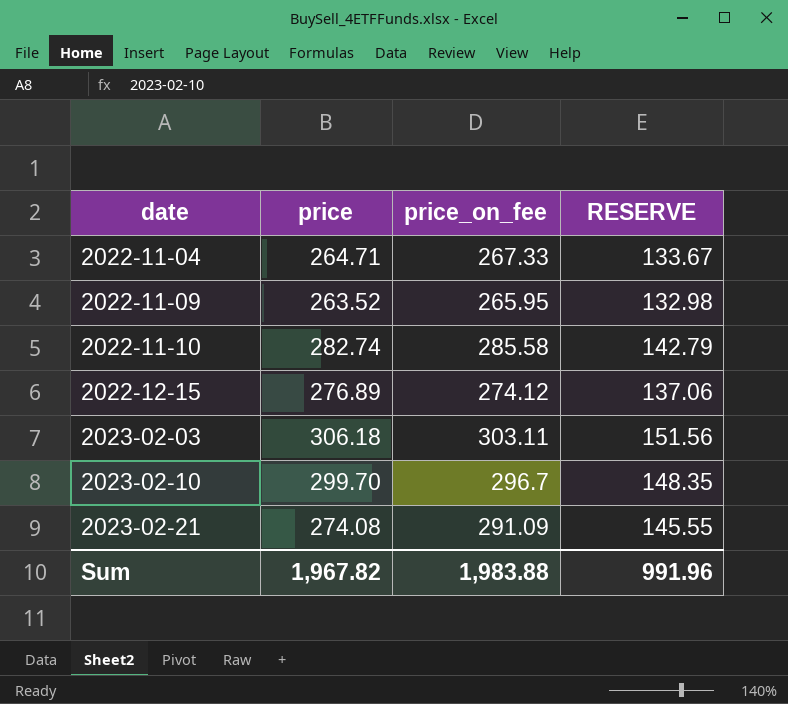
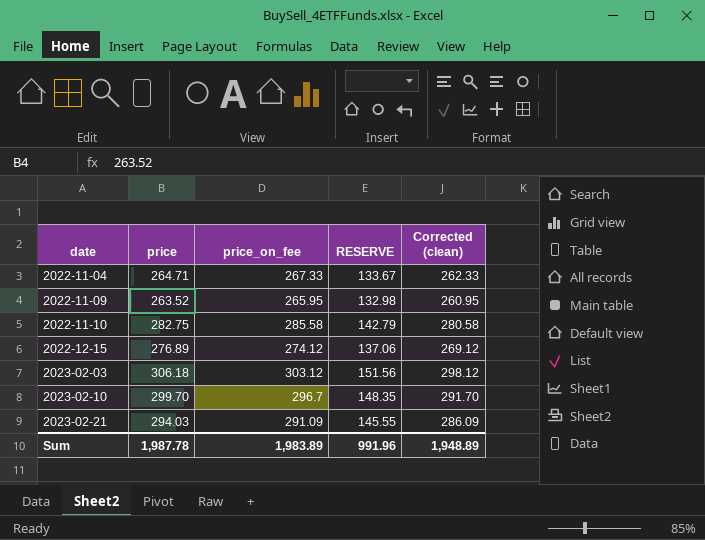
column Corrected (clean) | formula: none -> [price_on_fee] - 5
2022-11-10 | price: 282.74 -> 282.75
2023-02-03 | price_on_fee: 303.11 -> 303.12
2023-02-21 | price: 274.08 -> 294.03
Sum | price: 1,967.82 -> 1,987.78
Sum | price_on_fee: 1,983.88 -> 1,983.89

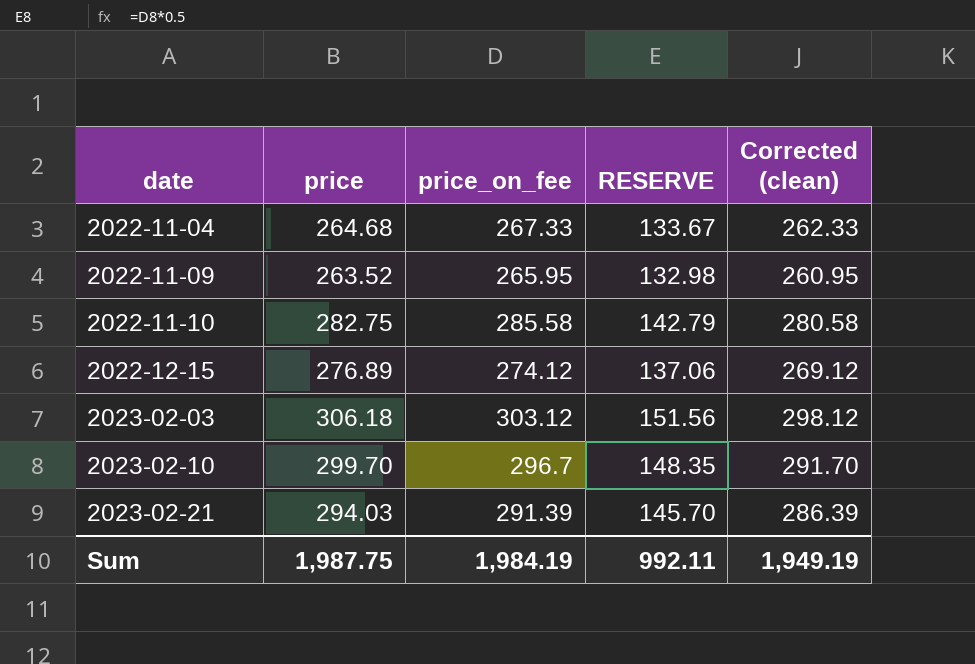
2022-11-04 | price: 264.71 -> 264.68
2023-02-21 | price_on_fee: 291.09 -> 291.39
2023-02-21 | RESERVE: 145.55 -> 145.70
2023-02-21 | Corrected (clean): 286.09 -> 286.39
Sum | price: 1,987.78 -> 1,987.75
Sum | price_on_fee: 1,983.89 -> 1,984.19
Sum | RESERVE: 991.96 -> 992.11
Sum | Corrected (clean): 1,948.89 -> 1,949.19

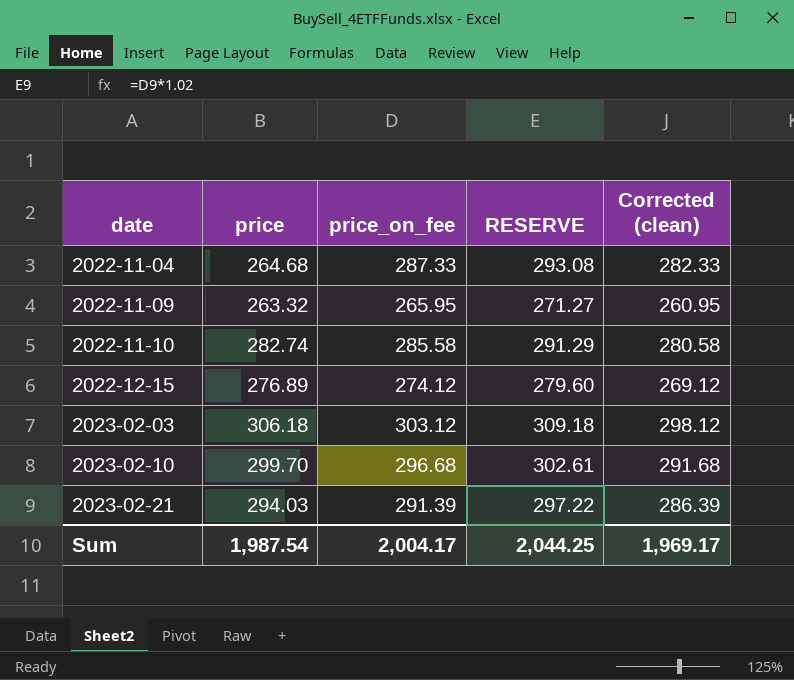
column RESERVE | formula: [price_on_fee] * 0.5 -> [price_on_fee] * 1.02
2022-11-04 | price_on_fee: 267.33 -> 287.33
2022-11-04 | Corrected (clean): 262.33 -> 282.33
2022-11-09 | price: 263.52 -> 263.32
2022-11-10 | price: 282.75 -> 282.74
2023-02-10 | price_on_fee: 296.7 -> 296.68
2023-02-10 | Corrected (clean): 291.70 -> 291.68
Sum | price: 1,987.75 -> 1,987.54
Sum | price_on_fee: 1,984.19 -> 2,004.17
Sum | RESERVE: 992.11 -> 2,044.25
Sum | Corrected (clean): 1,949.19 -> 1,969.17

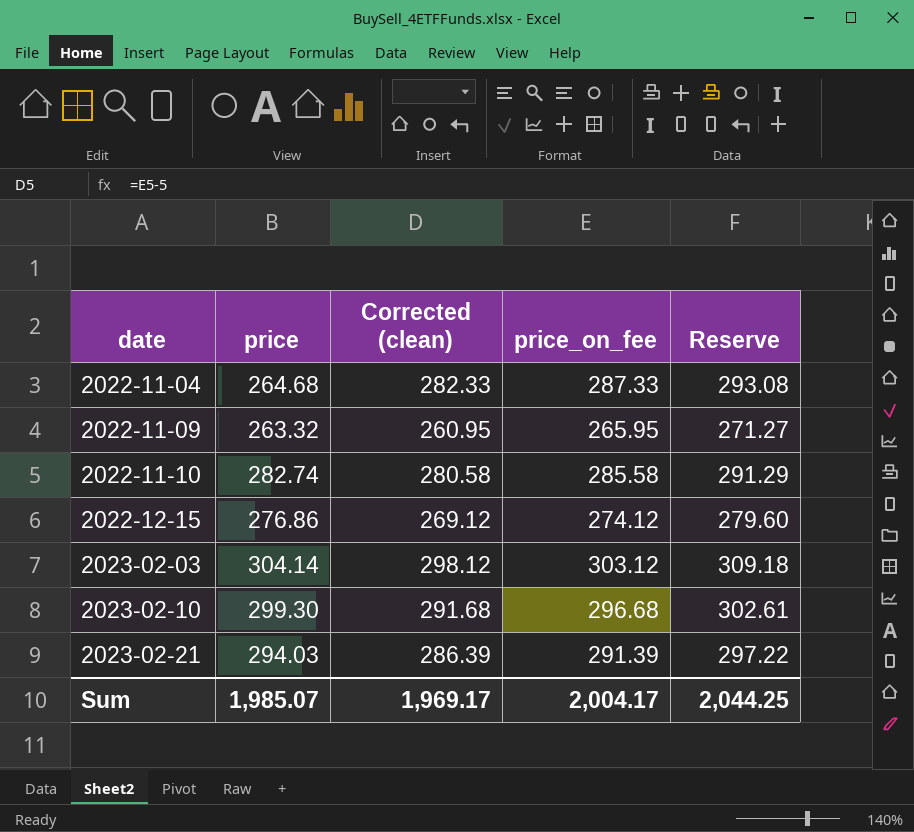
column Corrected (clean) | position: 5 -> 3
column name: RESERVE -> Reserve
2022-12-15 | price: 276.89 -> 276.86
2023-02-03 | price: 306.18 -> 304.14
2023-02-10 | price: 299.70 -> 299.30
Sum | price: 1,987.54 -> 1,985.07

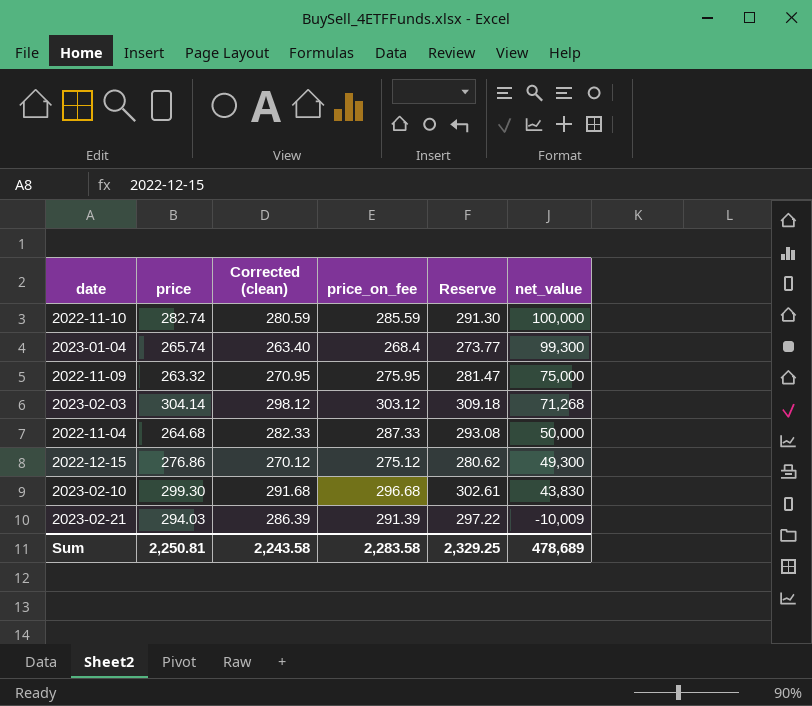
row order: date ascending -> net_value descending
column net_value | position: none -> 6
2022-11-10 | Corrected (clean): 280.58 -> 280.59
2022-11-10 | price_on_fee: 285.58 -> 285.59
2022-11-10 | Reserve: 291.29 -> 291.30
row 2023-01-04: none -> 265.74 | 263.40 | 268.4 | 273.77 | 99,300
2022-11-09 | Corrected (clean): 260.95 -> 270.95
2022-11-09 | price_on_fee: 265.95 -> 275.95
2022-11-09 | Reserve: 271.27 -> 281.47
2022-12-15 | Corrected (clean): 269.12 -> 270.12
2022-12-15 | price_on_fee: 274.12 -> 275.12
2022-12-15 | Reserve: 279.60 -> 280.62
Sum | price: 1,985.07 -> 2,250.81
Sum | Corrected (clean): 1,969.17 -> 2,243.58
Sum | price_on_fee: 2,004.17 -> 2,283.58
Sum | Reserve: 2,044.25 -> 2,329.25

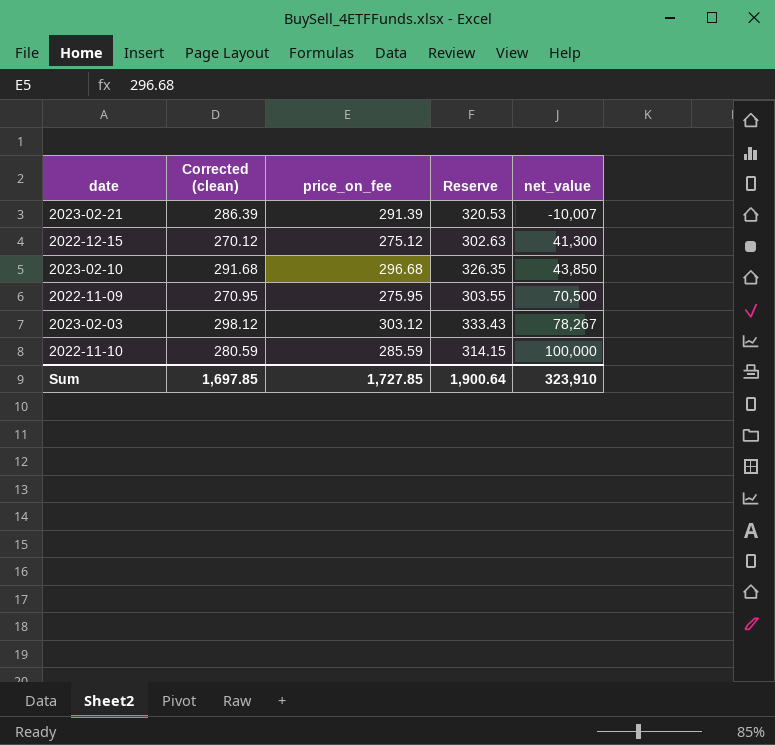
row order: net_value descending -> net_value ascending
column price | position: 2 -> none
column Reserve | formula: [price_on_fee] * 1.02 -> [price_on_fee] * 1.1
row 2023-01-04: 265.74 | 263.40 | 268.4 | 273.77 | 99,300 -> none
row 2022-11-04: 264.68 | 282.33 | 287.33 | 293.08 | 50,000 -> none
2023-02-21 | net_value: -10,009 -> -10,007
2022-12-15 | net_value: 49,300 -> 41,300
2023-02-10 | net_value: 43,830 -> 43,850
2022-11-09 | net_value: 75,000 -> 70,500
2023-02-03 | net_value: 71,268 -> 78,267
Sum | Corrected (clean): 2,243.58 -> 1,697.85
Sum | price_on_fee: 2,283.58 -> 1,727.85
Sum | Reserve: 2,329.25 -> 1,900.64
Sum | net_value: 478,689 -> 323,910

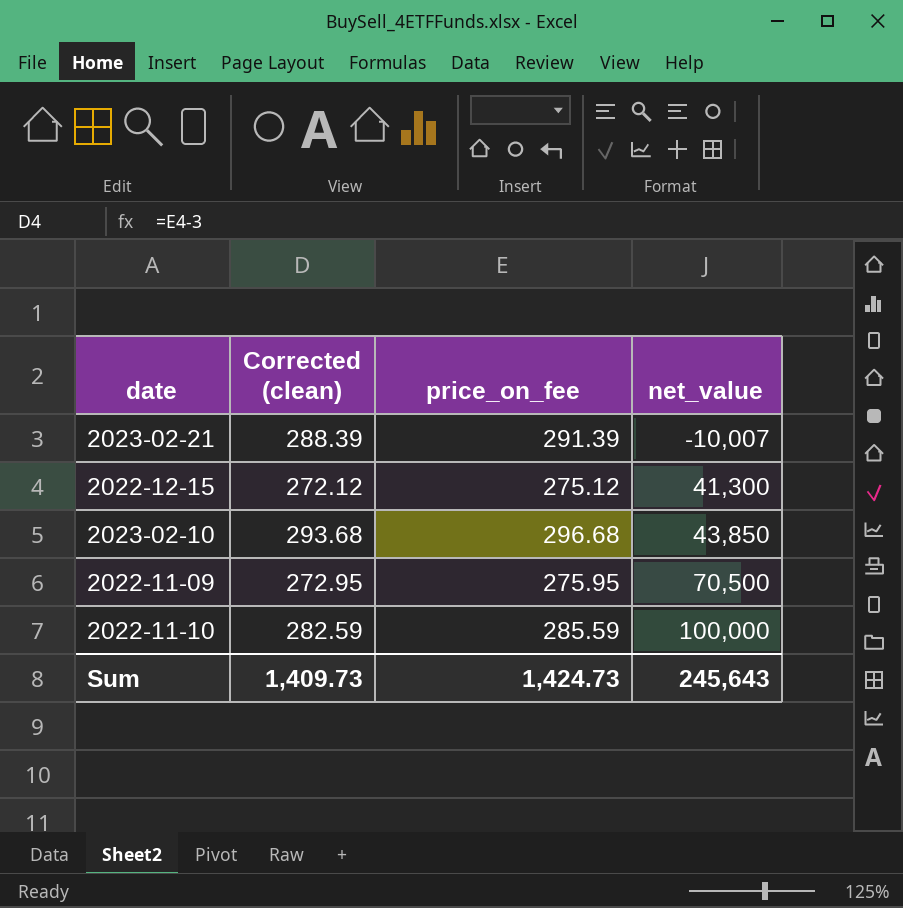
column Reserve | formula: [price_on_fee] * 1.1 -> none
column Corrected (clean) | formula: [price_on_fee] - 5 -> [price_on_fee] - 3
row 2023-02-03: 298.12 | 303.12 | 333.43 | 78,267 -> none
Sum | Corrected (clean): 1,697.85 -> 1,409.73
Sum | price_on_fee: 1,727.85 -> 1,424.73
Sum | net_value: 323,910 -> 245,643

